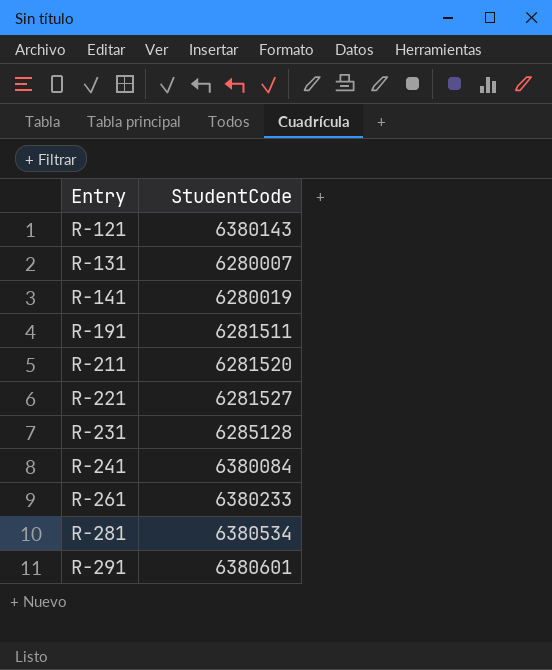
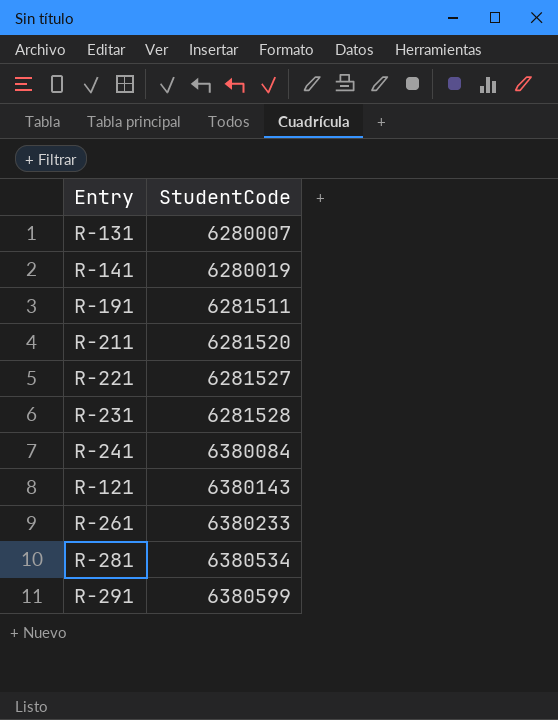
row order: Entry ascending -> StudentCode ascending
R-231 | StudentCode: 6285128 -> 6281528
R-291 | StudentCode: 6380601 -> 6380599

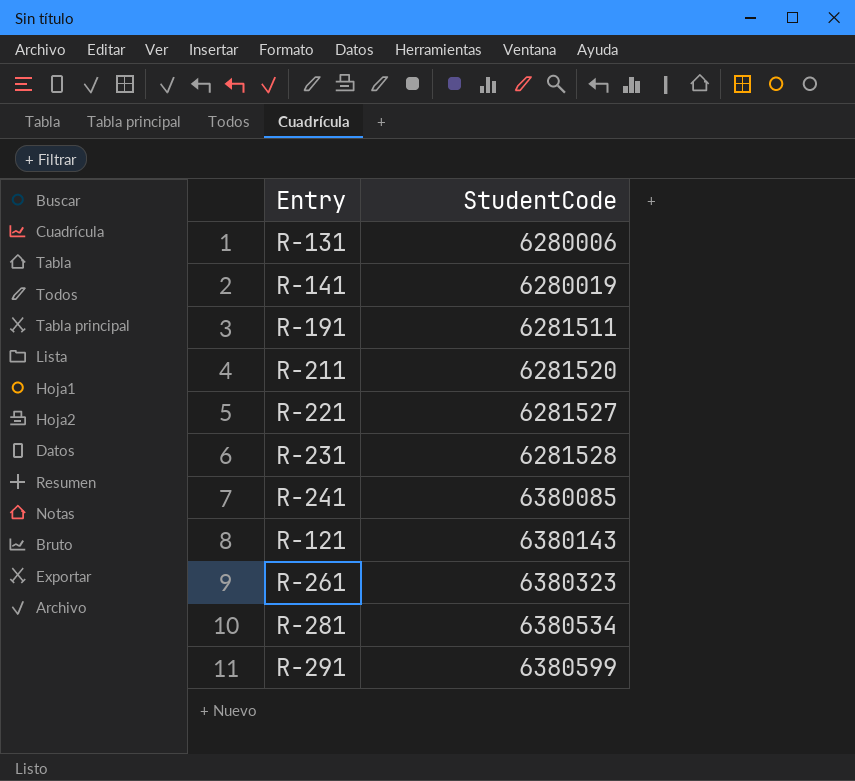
R-131 | StudentCode: 6280007 -> 6280006
R-241 | StudentCode: 6380084 -> 6380085
R-261 | StudentCode: 6380233 -> 6380323

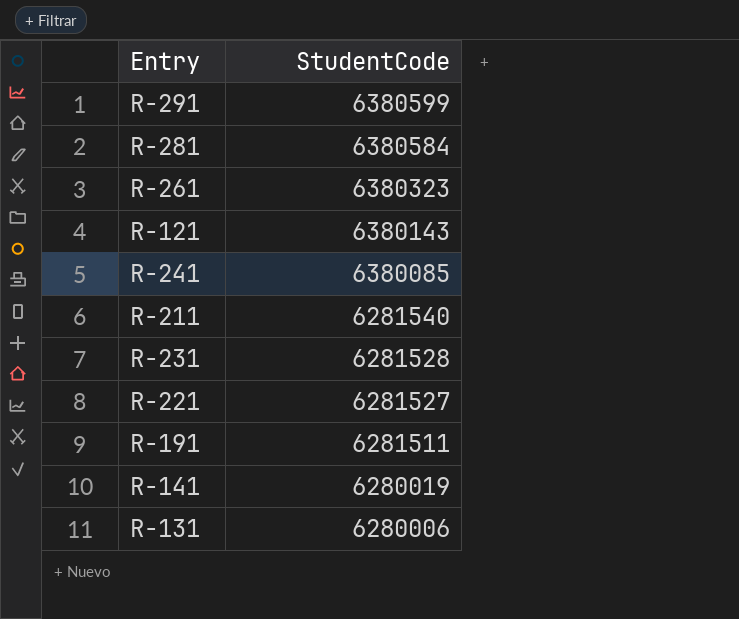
row order: StudentCode ascending -> StudentCode descending
R-281 | StudentCode: 6380534 -> 6380584
R-211 | StudentCode: 6281520 -> 6281540

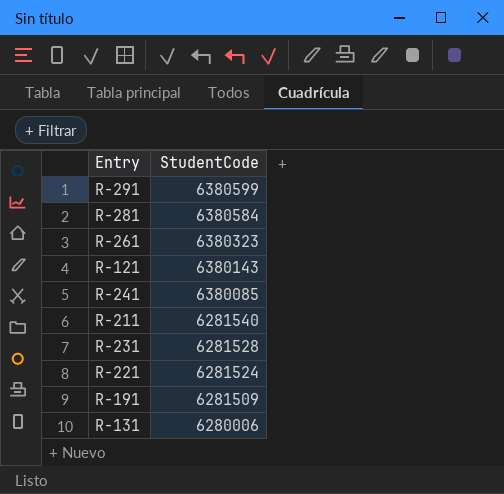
row R-141: 6280019 -> none
R-221 | StudentCode: 6281527 -> 6281524
R-191 | StudentCode: 6281511 -> 6281509

